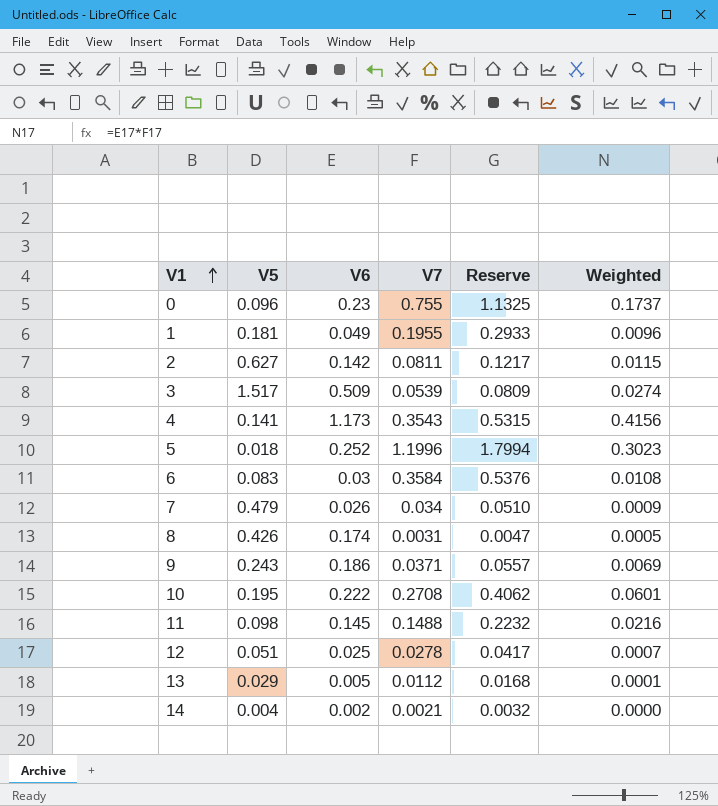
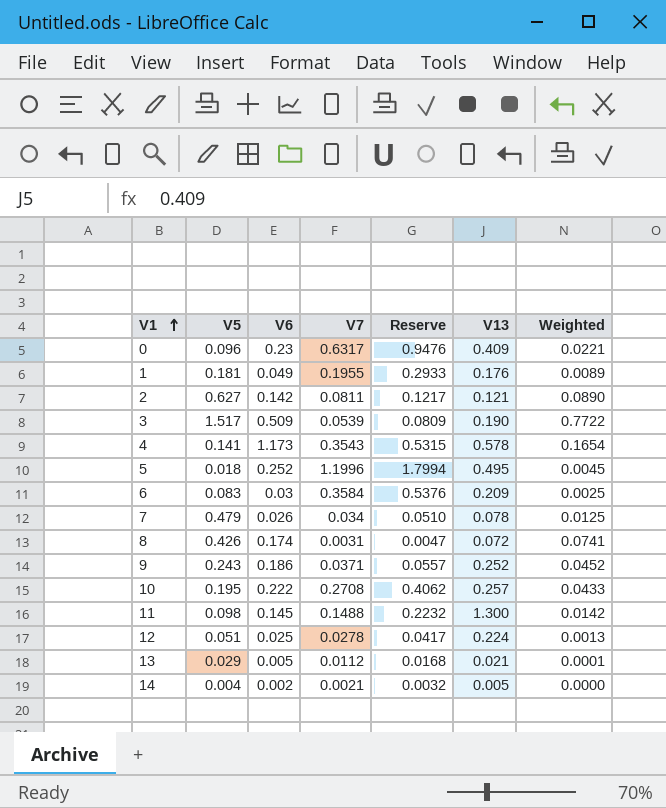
column V13 | position: none -> 6
column Weighted | formula: [V6] * [V7] -> [V5] * [V6]
0 | V7: 0.755 -> 0.6317
0 | Reserve: 1.1325 -> 0.9476

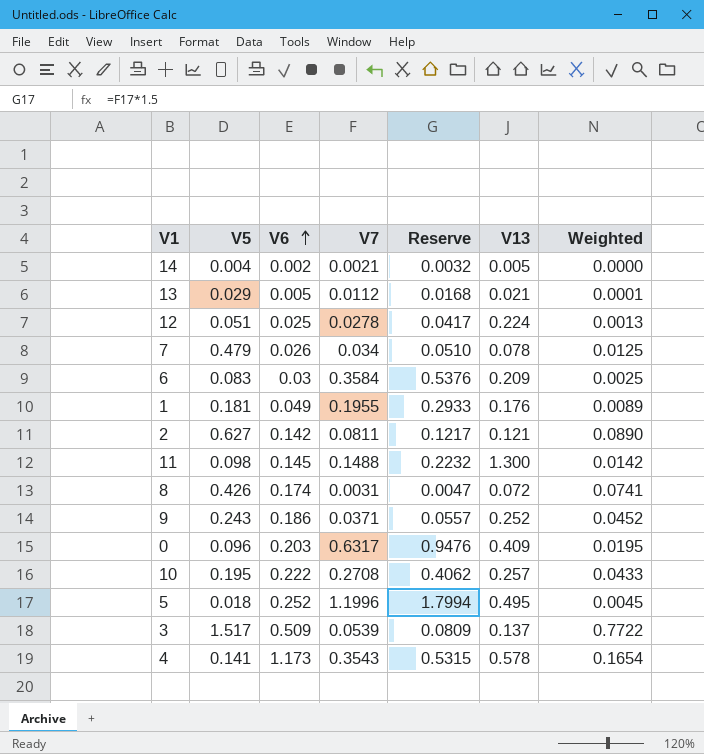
row order: V1 ascending -> V6 ascending
0 | V6: 0.23 -> 0.203
0 | Weighted: 0.0221 -> 0.0195
3 | V13: 0.190 -> 0.137

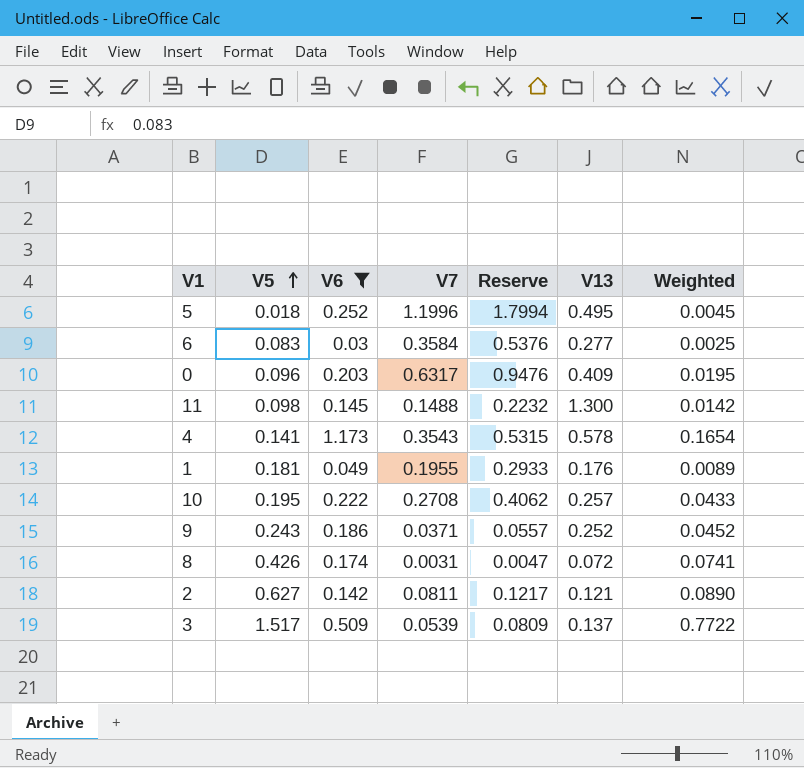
filter: none -> V6 >= 0.03
row order: V6 ascending -> V5 ascending
6 | V13: 0.209 -> 0.277

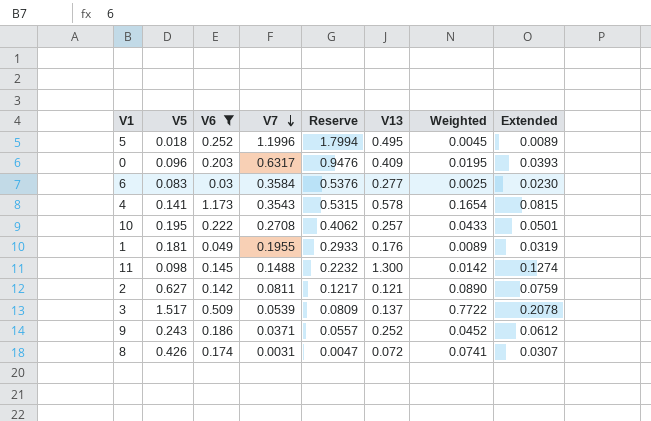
row order: V5 ascending -> V7 descending
column Extended | formula: none -> [V5] * [V13]

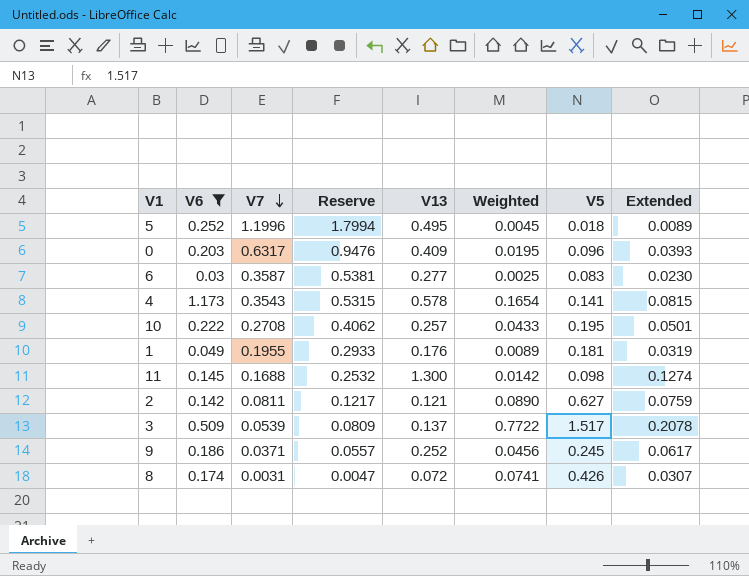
column V5 | position: 2 -> 7
6 | V7: 0.3584 -> 0.3587
6 | Reserve: 0.5376 -> 0.5381
11 | V7: 0.1488 -> 0.1688
11 | Reserve: 0.2232 -> 0.2532
9 | Weighted: 0.0452 -> 0.0456
9 | V5: 0.243 -> 0.245
9 | Extended: 0.0612 -> 0.0617

